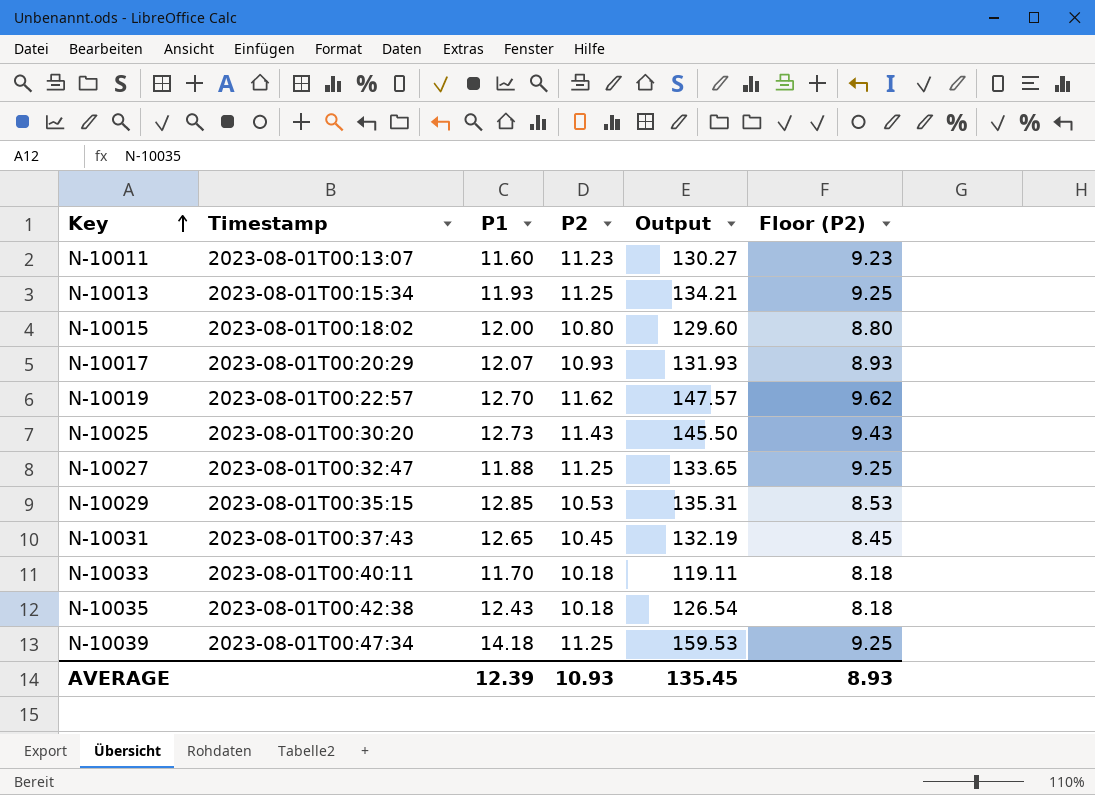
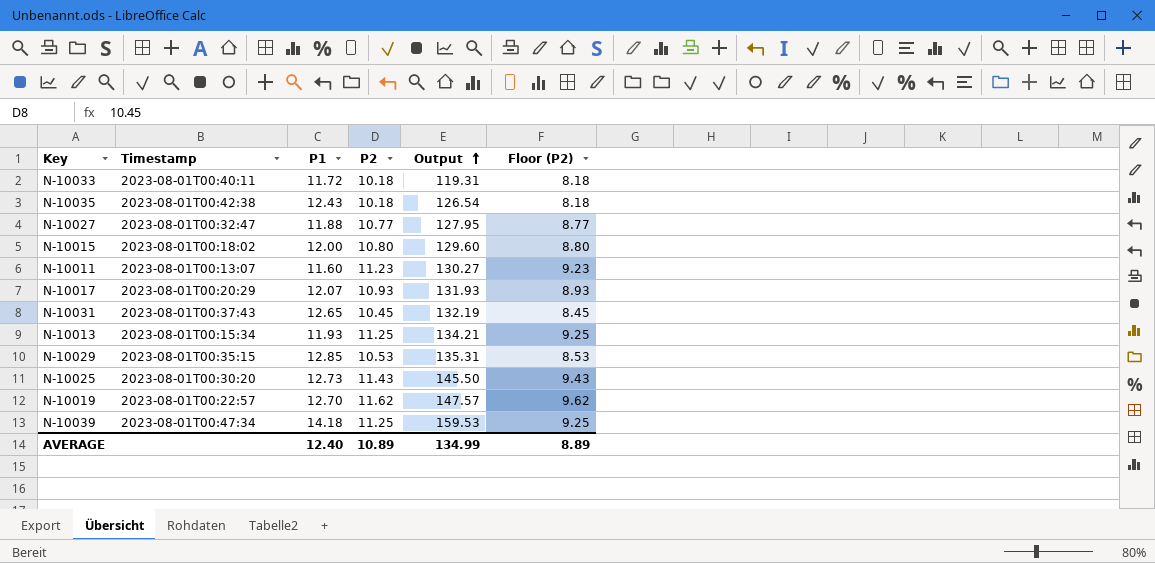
row order: Key ascending -> Output ascending
N-10033 | P1: 11.70 -> 11.72
N-10033 | Output: 119.11 -> 119.31
N-10027 | P2: 11.25 -> 10.77
N-10027 | Output: 133.65 -> 127.95
N-10027 | Floor (P2): 9.25 -> 8.77
AVERAGE | P1: 12.39 -> 12.40
AVERAGE | P2: 10.93 -> 10.89
AVERAGE | Output: 135.45 -> 134.99
AVERAGE | Floor (P2): 8.93 -> 8.89

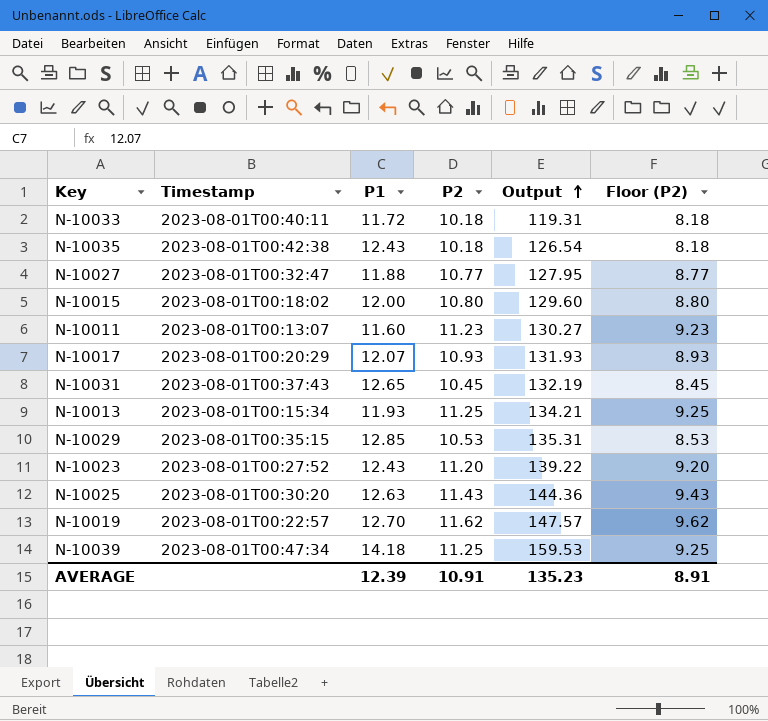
row N-10023: none -> 2023-08-01T00:27:52 | 12.43 | 11.20 | 139.22 | 9.20
N-10025 | P1: 12.73 -> 12.63
N-10025 | Output: 145.50 -> 144.36
AVERAGE | P1: 12.40 -> 12.39
AVERAGE | P2: 10.89 -> 10.91
AVERAGE | Output: 134.99 -> 135.23
AVERAGE | Floor (P2): 8.89 -> 8.91

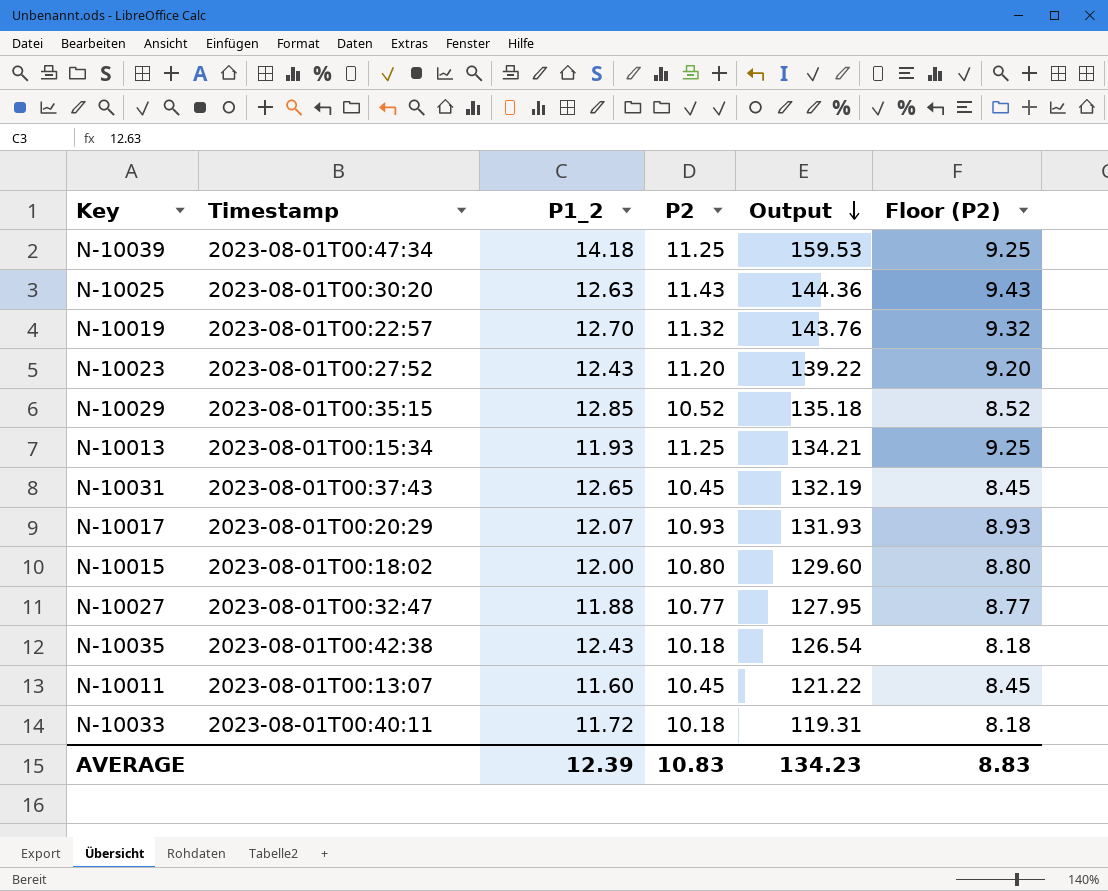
row order: Output ascending -> Output descending
column name: P1 -> P1_2
N-10019 | P2: 11.62 -> 11.32
N-10019 | Output: 147.57 -> 143.76
N-10019 | Floor (P2): 9.62 -> 9.32
N-10029 | P2: 10.53 -> 10.52
N-10029 | Output: 135.31 -> 135.18
N-10029 | Floor (P2): 8.53 -> 8.52
N-10011 | P2: 11.23 -> 10.45
N-10011 | Output: 130.27 -> 121.22
N-10011 | Floor (P2): 9.23 -> 8.45
AVERAGE | P2: 10.91 -> 10.83
AVERAGE | Output: 135.23 -> 134.23
AVERAGE | Floor (P2): 8.91 -> 8.83

